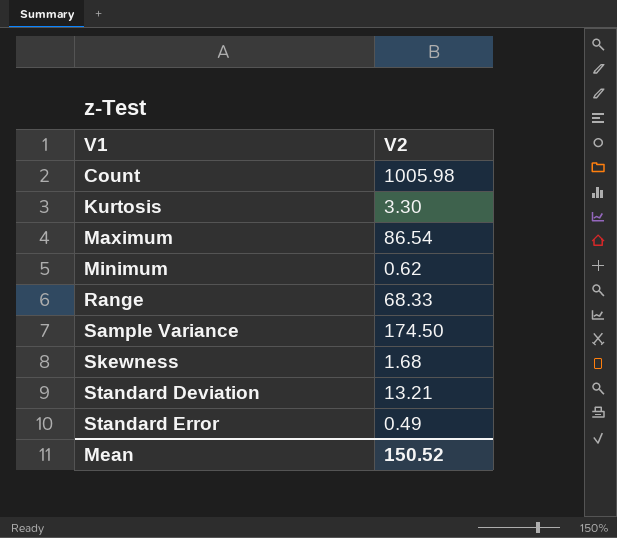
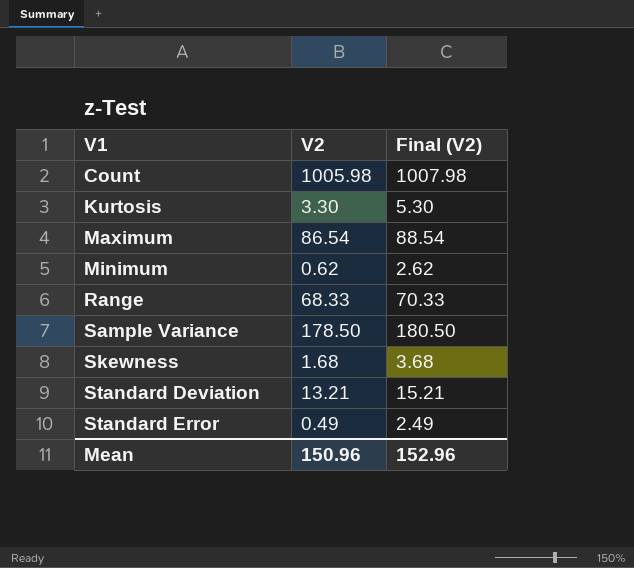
column Final (V2) | formula: none -> [V2] + 2
Sample Variance | V2: 174.50 -> 178.50
Mean | V2: 150.52 -> 150.96

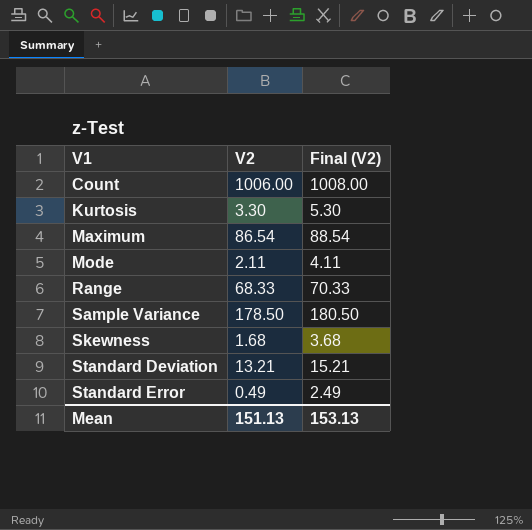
row Minimum: 0.62 | 2.62 -> none
Count | V2: 1005.98 -> 1006.00
Count | Final (V2): 1007.98 -> 1008.00
row Mode: none -> 2.11 | 4.11
Mean | V2: 150.96 -> 151.13
Mean | Final (V2): 152.96 -> 153.13

